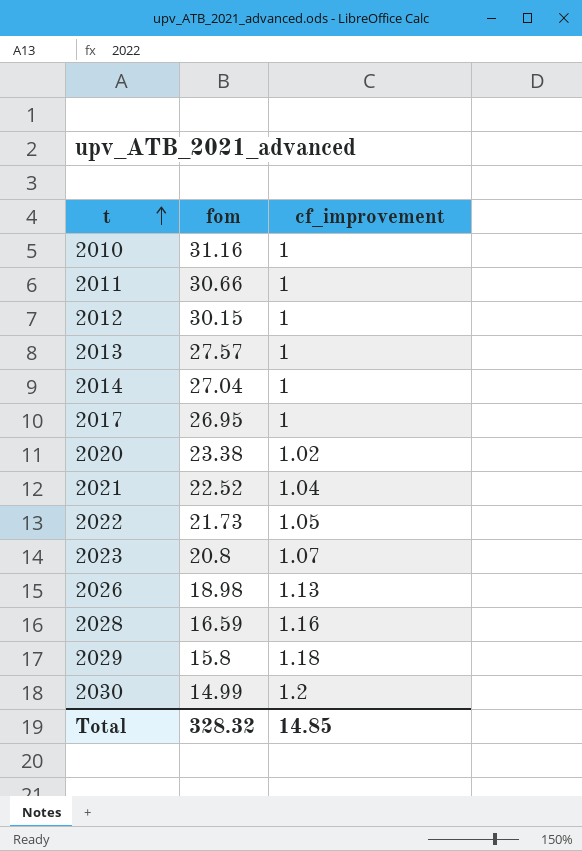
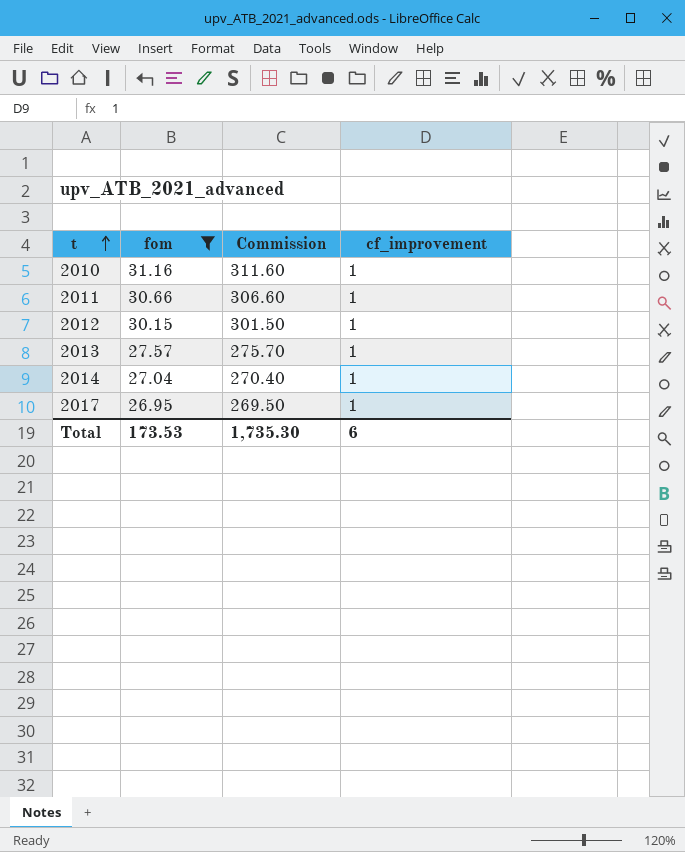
filter: none -> fom >= 26.95
column Commission | formula: none -> [fom] * 10
Total | fom: 328.32 -> 173.53
Total | cf_improvement: 14.85 -> 6

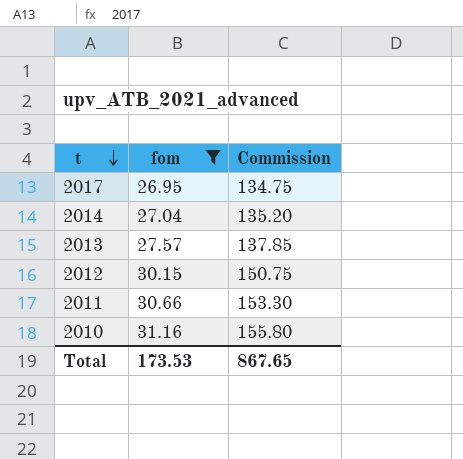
row order: t ascending -> t descending
column cf_improvement | position: 4 -> none
column Commission | formula: [fom] * 10 -> [fom] * 5
Total | Commission: 1,735.30 -> 867.65

